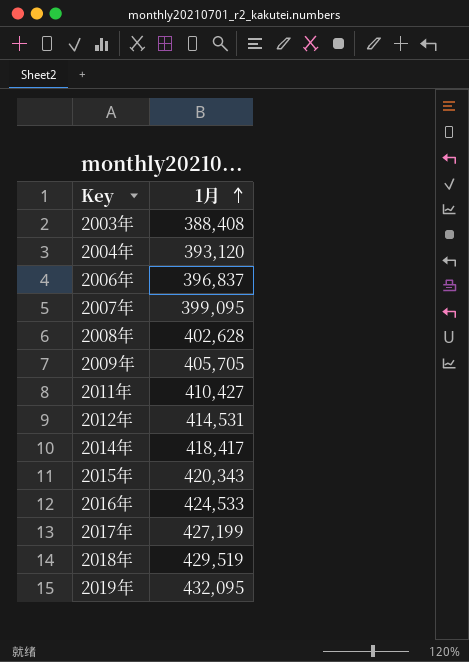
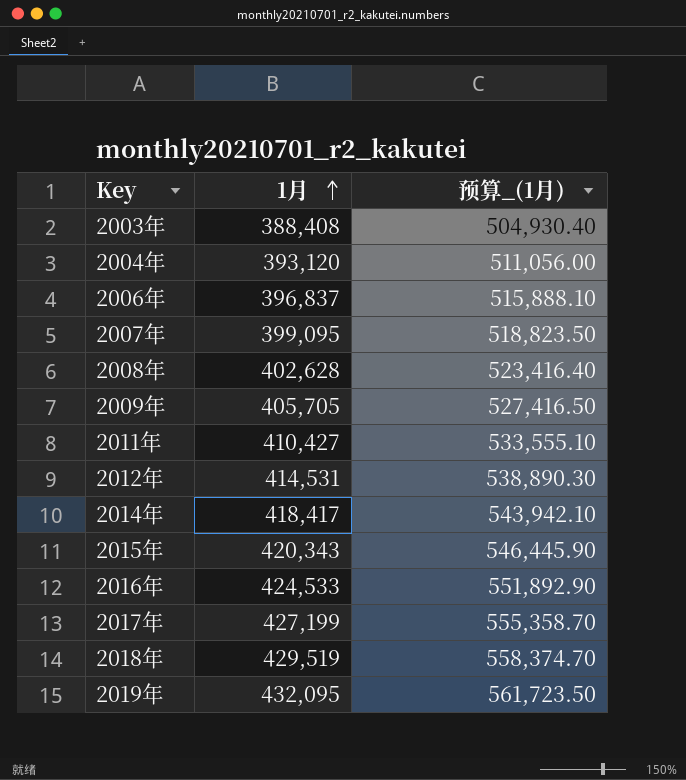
column 预算_(1月) | formula: none -> [1月] * 1.3

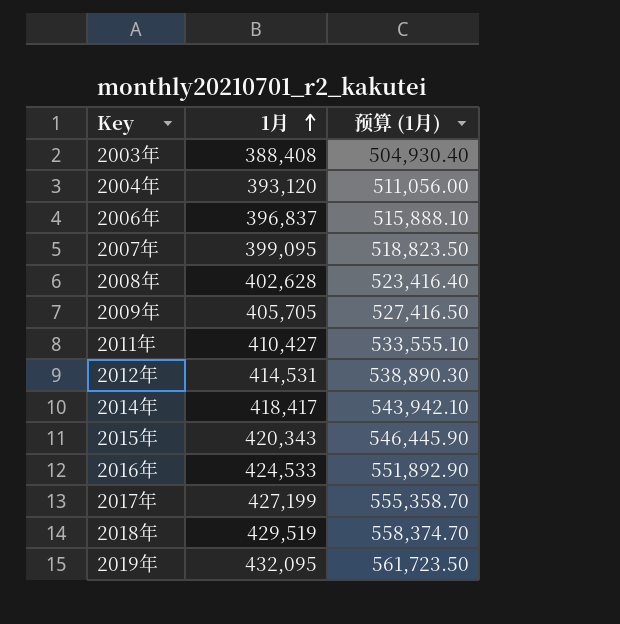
column name: 预算_(1月) -> 预算 (1月)

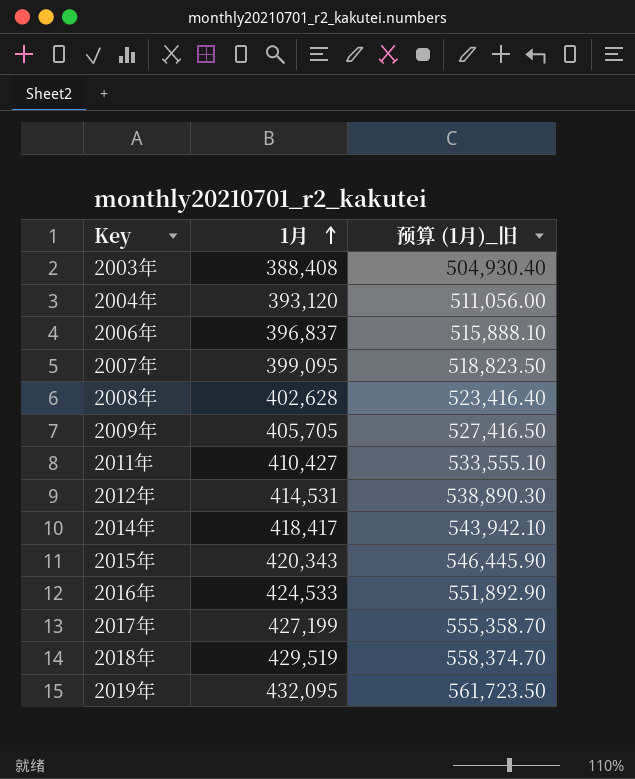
column name: 预算 (1月) -> 预算 (1月)_旧

